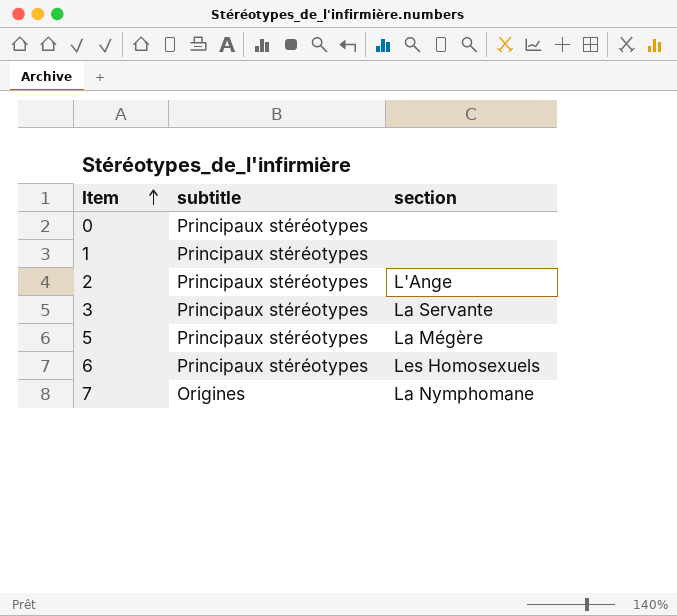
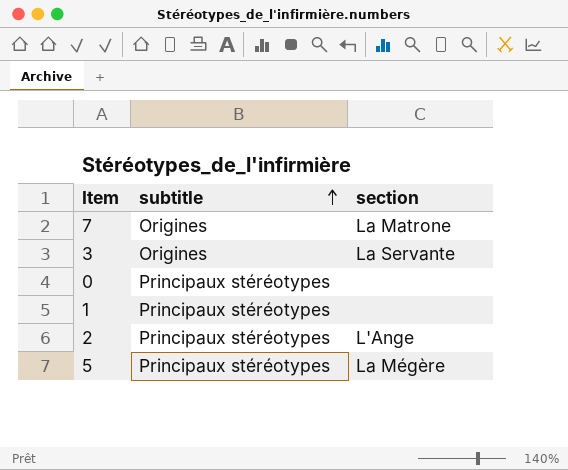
row order: Item ascending -> subtitle ascending
row 6: Principaux stéréotypes | Les Homosexuels -> none
7 | section: La Nymphomane -> La Matrone
3 | subtitle: Principaux stéréotypes -> Origines

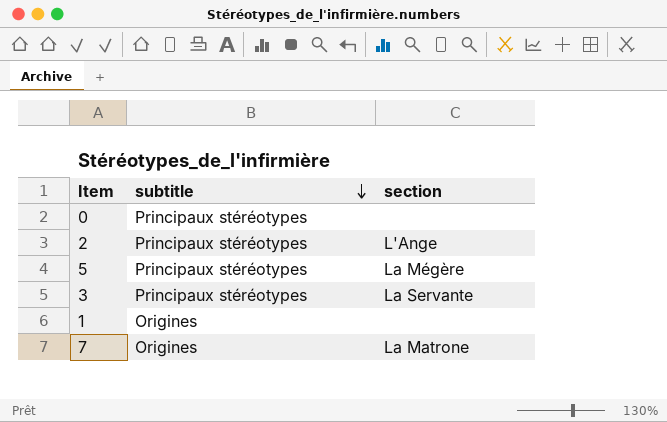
row order: subtitle ascending -> subtitle descending
3 | subtitle: Origines -> Principaux stéréotypes
1 | subtitle: Principaux stéréotypes -> Origines

